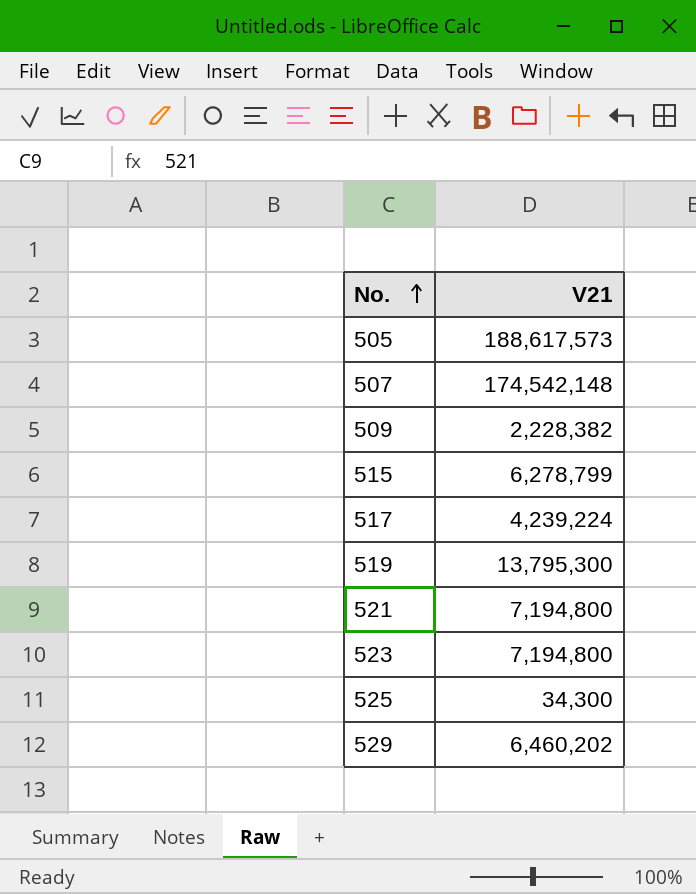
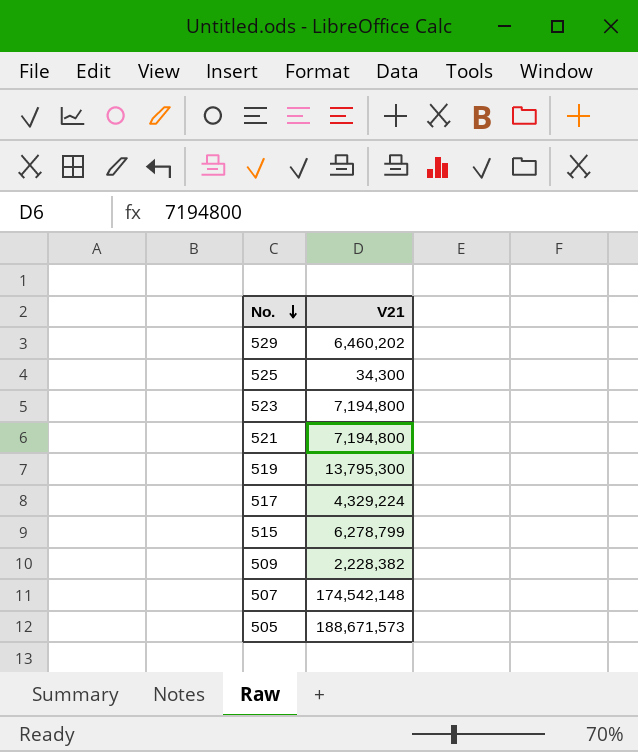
row order: No. ascending -> No. descending
517 | V21: 4,239,224 -> 4,329,224
505 | V21: 188,617,573 -> 188,671,573

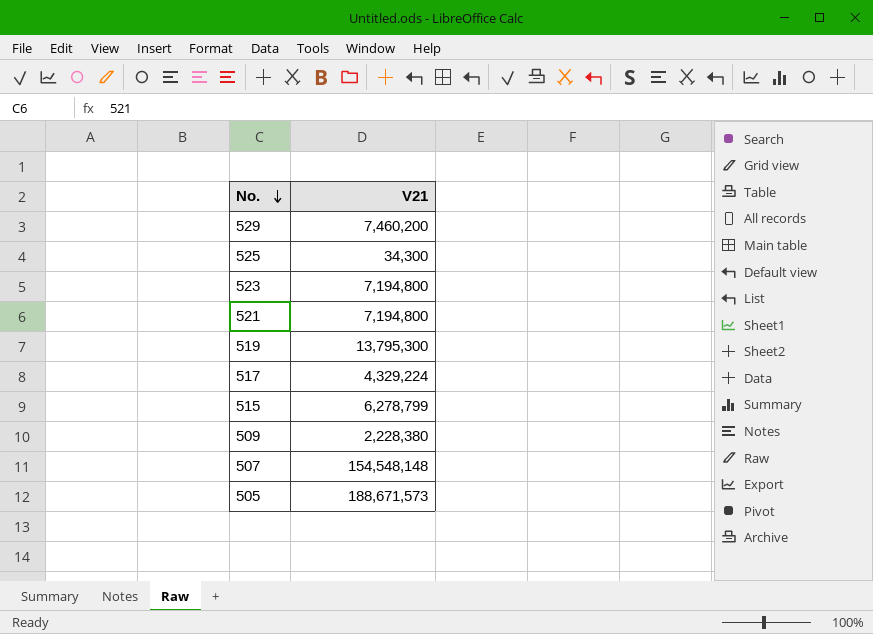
529 | V21: 6,460,202 -> 7,460,200
509 | V21: 2,228,382 -> 2,228,380
507 | V21: 174,542,148 -> 154,548,148

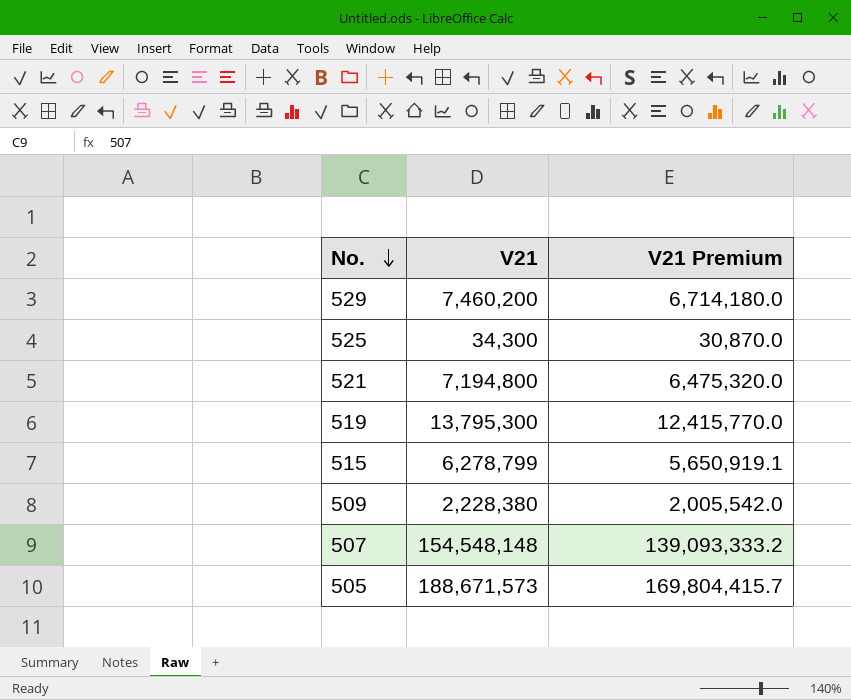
column V21 Premium | formula: none -> [V21] * 0.9
row 523: 7,194,800 -> none
row 517: 4,329,224 -> none

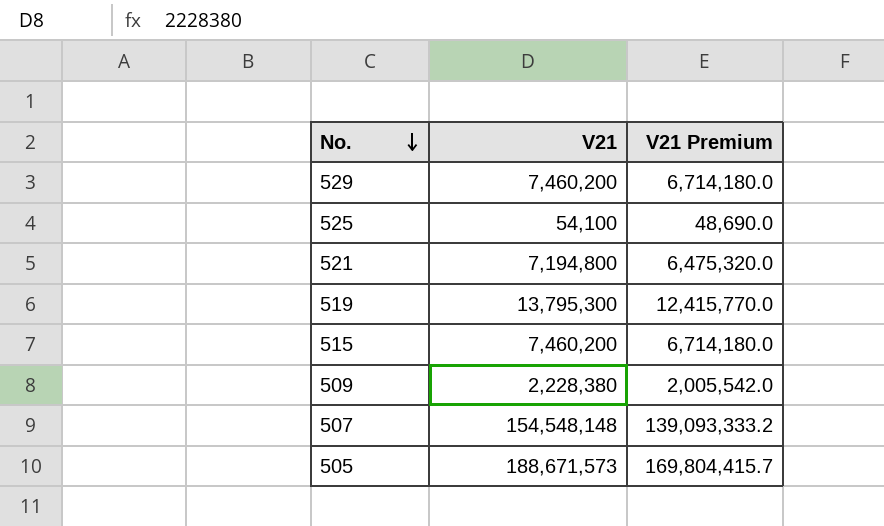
525 | V21: 34,300 -> 54,100
525 | V21 Premium: 30,870.0 -> 48,690.0
515 | V21: 6,278,799 -> 7,460,200
515 | V21 Premium: 5,650,919.1 -> 6,714,180.0

